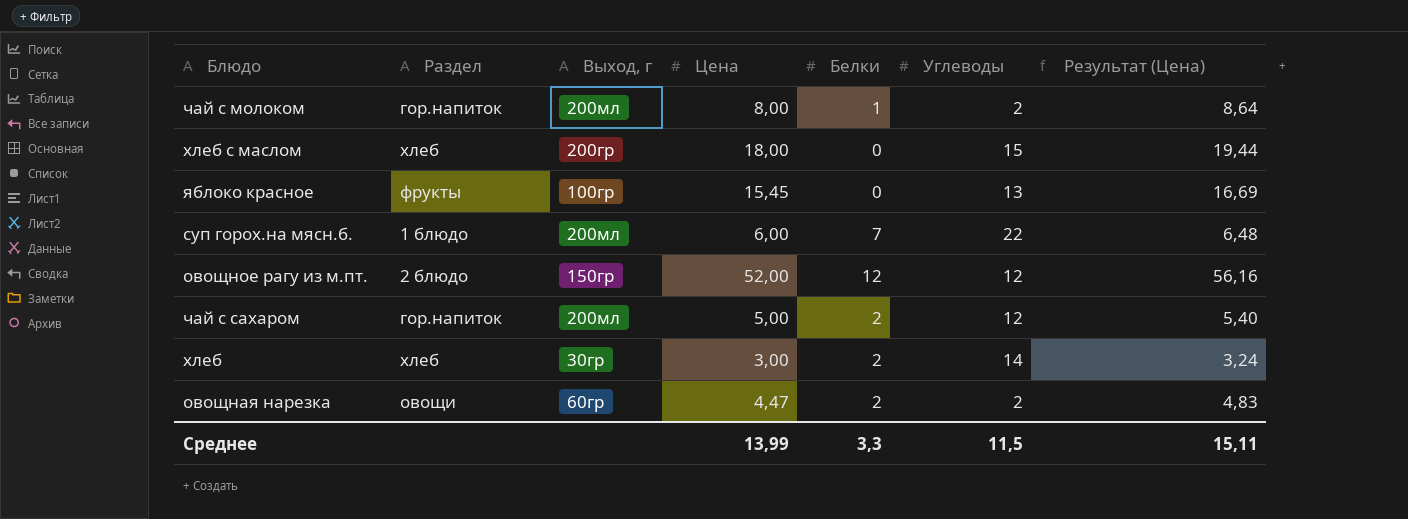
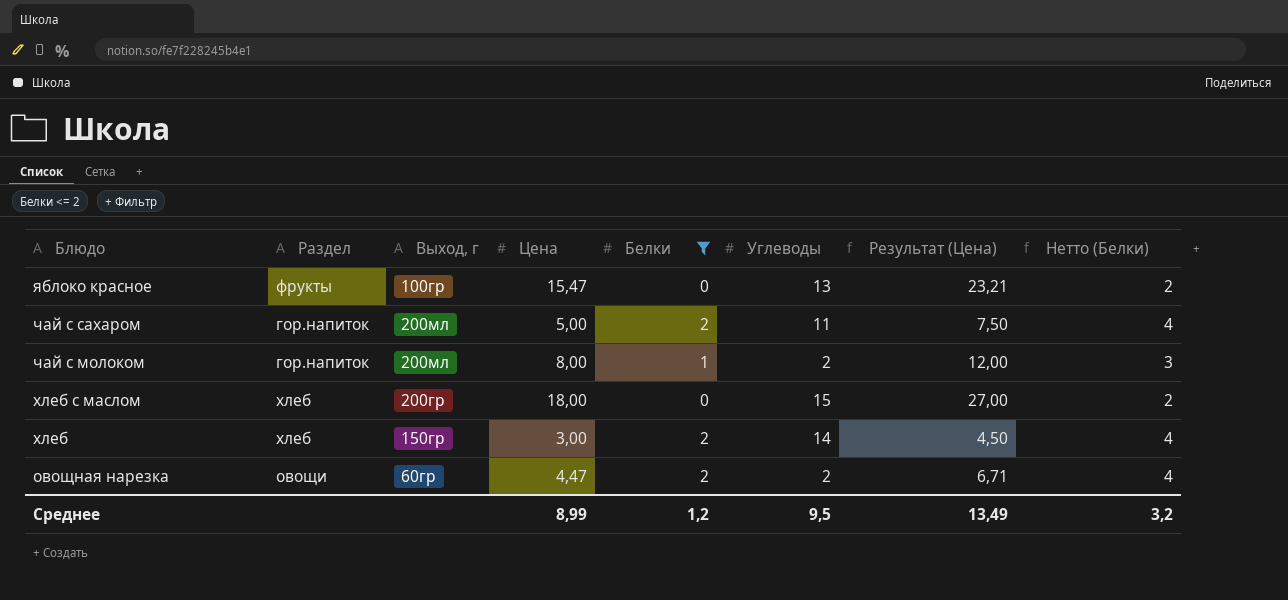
filter: none -> Белки <= 2
row order: none -> Блюдо descending
column Результат (Цена) | formula: [Цена] * 1,08 -> [Цена] * 1,5
column Нетто (Белки) | formula: none -> [Белки] + 2
яблоко красное | Цена: 15,45 -> 15,47
чай с сахаром | Углеводы: 12 -> 11
хлеб | Выход, г: 30гр -> 150гр
Среднее | Цена: 13,99 -> 8,99
Среднее | Белки: 3,3 -> 1,2
Среднее | Углеводы: 11,5 -> 9,5
Среднее | Результат (Цена): 15,11 -> 13,49

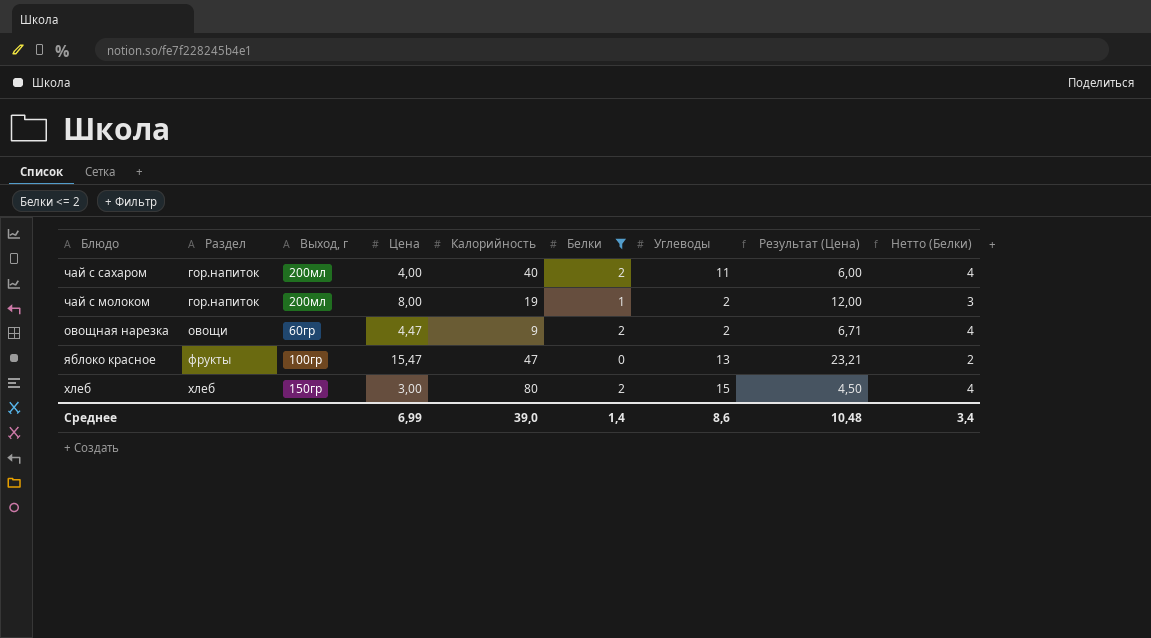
row order: Блюдо descending -> Раздел ascending
column Калорийность | position: none -> 5
row хлеб с маслом: хлеб | 200гр | 18,00 | 0 | 15 | 27,00 | 2 -> none
чай с сахаром | Цена: 5,00 -> 4,00
чай с сахаром | Результат (Цена): 7,50 -> 6,00
хлеб | Углеводы: 14 -> 15
Среднее | Цена: 8,99 -> 6,99
Среднее | Белки: 1,2 -> 1,4
Среднее | Углеводы: 9,5 -> 8,6
Среднее | Результат (Цена): 13,49 -> 10,48
Среднее | Нетто (Белки): 3,2 -> 3,4

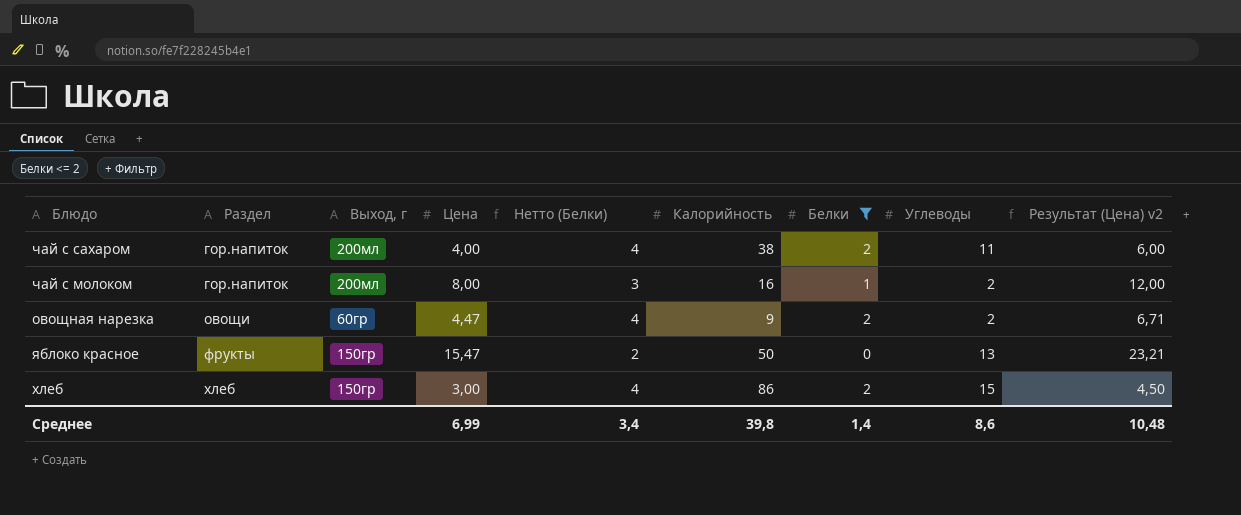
column Нетто (Белки) | position: 9 -> 5
column name: Результат (Цена) -> Результат (Цена) v2
чай с сахаром | Калорийность: 40 -> 38
чай с молоком | Калорийность: 19 -> 16
яблоко красное | Выход, г: 100гр -> 150гр
яблоко красное | Калорийность: 47 -> 50
хлеб | Калорийность: 80 -> 86
Среднее | Калорийность: 39,0 -> 39,8

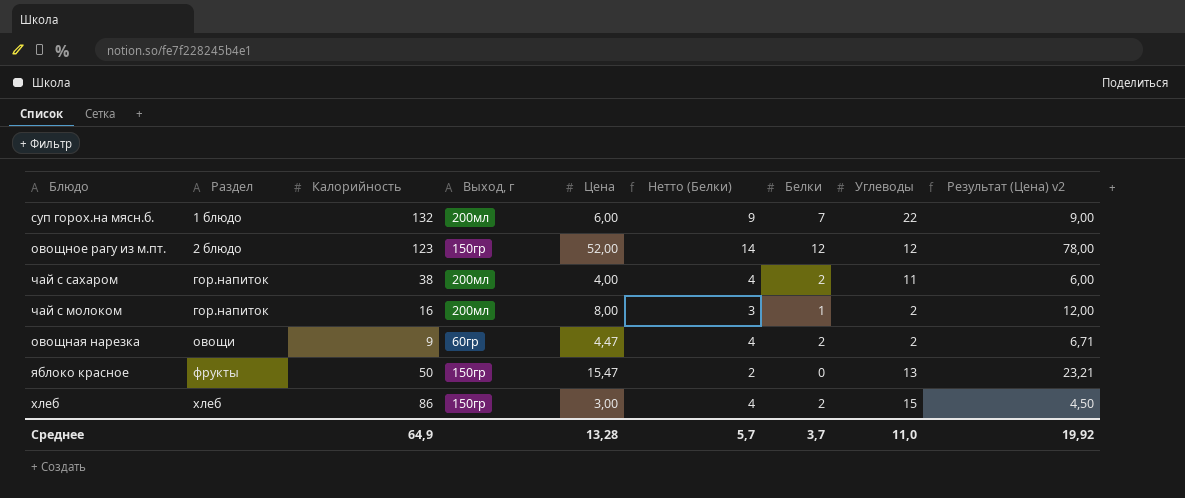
filter: Белки <= 2 -> none
column Калорийность | position: 6 -> 3
Среднее | Калорийность: 39,8 -> 64,9
Среднее | Цена: 6,99 -> 13,28
Среднее | Нетто (Белки): 3,4 -> 5,7
Среднее | Белки: 1,4 -> 3,7
Среднее | Углеводы: 8,6 -> 11,0
Среднее | Результат (Цена) v2: 10,48 -> 19,92

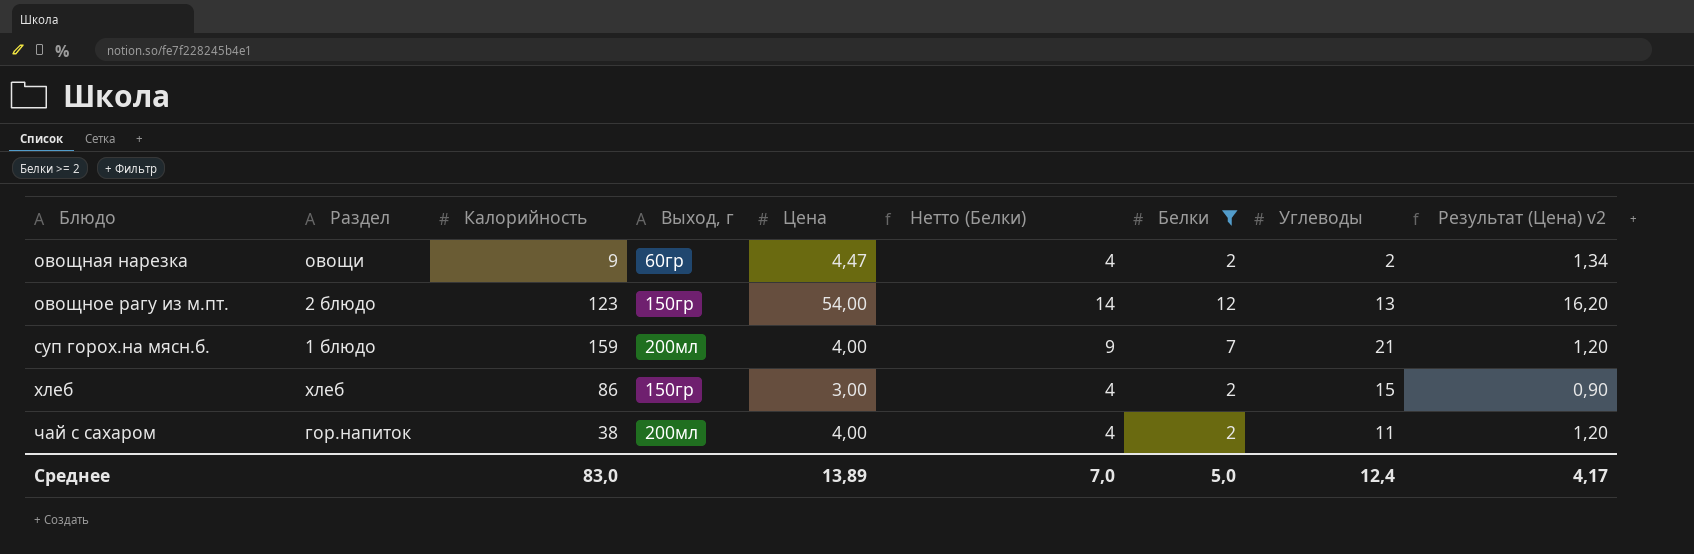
filter: none -> Белки >= 2
row order: Раздел ascending -> Блюдо ascending
column Результат (Цена) v2 | formula: [Цена] * 1,5 -> [Цена] * 0,3
овощное рагу из м.пт. | Цена: 52,00 -> 54,00
овощное рагу из м.пт. | Углеводы: 12 -> 13
суп горох.на мясн.б. | Калорийность: 132 -> 159
суп горох.на мясн.б. | Цена: 6,00 -> 4,00
суп горох.на мясн.б. | Углеводы: 22 -> 21
Среднее | Калорийность: 64,9 -> 83,0
Среднее | Цена: 13,28 -> 13,89
Среднее | Нетто (Белки): 5,7 -> 7,0
Среднее | Белки: 3,7 -> 5,0
Среднее | Углеводы: 11,0 -> 12,4
Среднее | Результат (Цена) v2: 19,92 -> 4,17

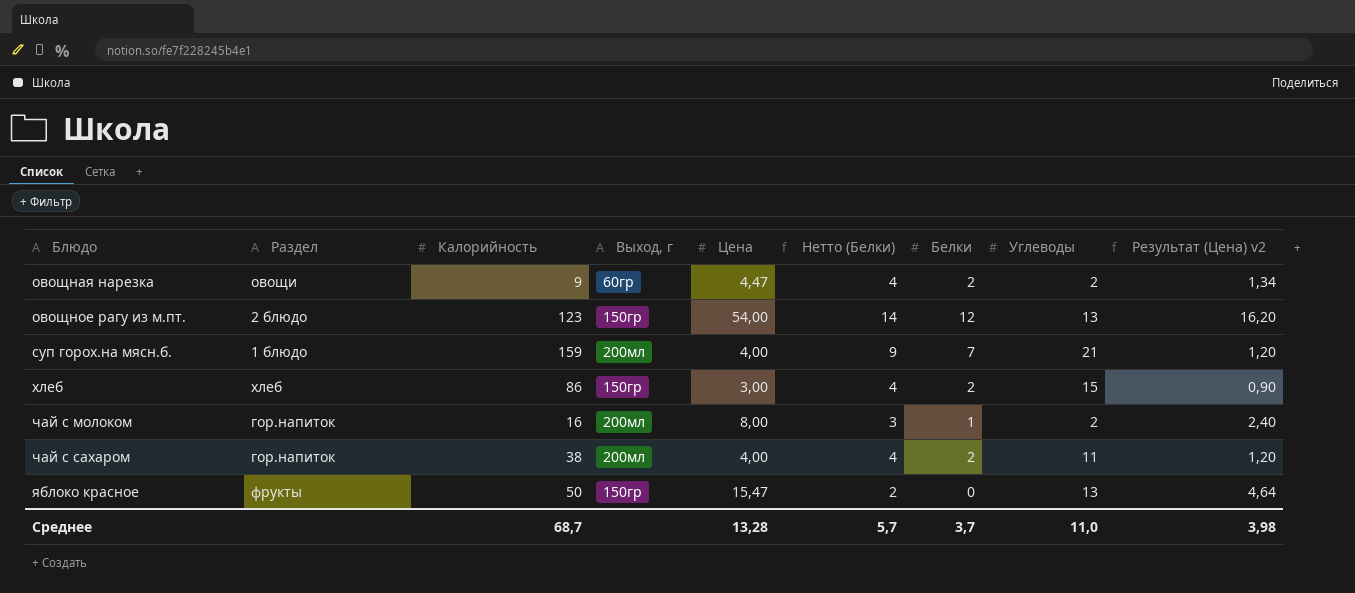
filter: Белки >= 2 -> none
Среднее | Калорийность: 83,0 -> 68,7
Среднее | Цена: 13,89 -> 13,28
Среднее | Нетто (Белки): 7,0 -> 5,7
Среднее | Белки: 5,0 -> 3,7
Среднее | Углеводы: 12,4 -> 11,0
Среднее | Результат (Цена) v2: 4,17 -> 3,98

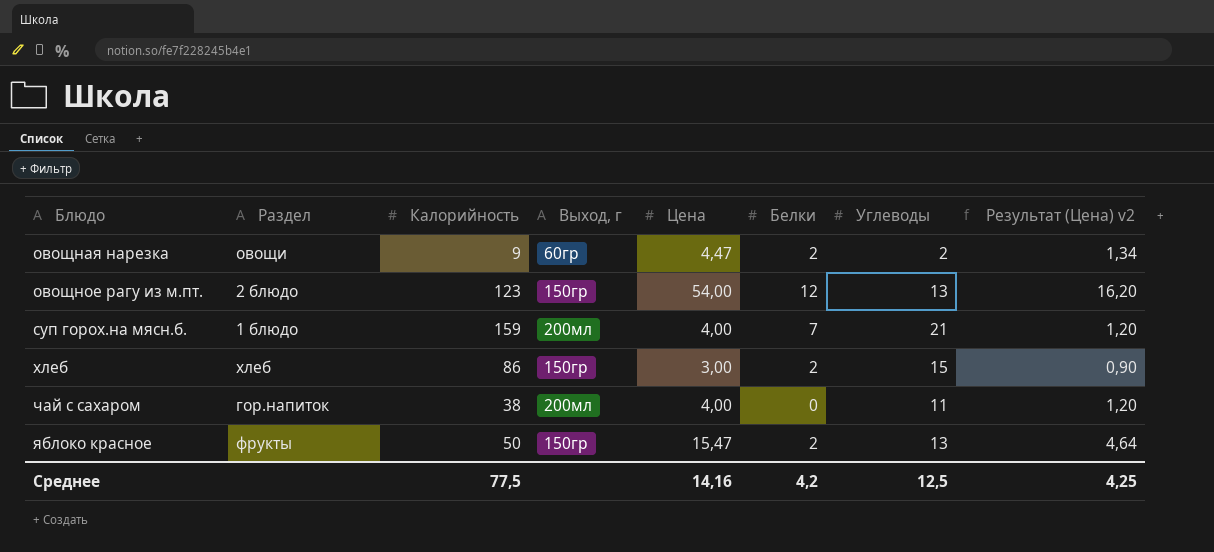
column Нетто (Белки) | formula: [Белки] + 2 -> none
row чай с молоком: гор.напиток | 16 | 200мл | 8,00 | 3 | 1 | 2 | 2,40 -> none
чай с сахаром | Белки: 2 -> 0
яблоко красное | Белки: 0 -> 2
Среднее | Калорийность: 68,7 -> 77,5
Среднее | Цена: 13,28 -> 14,16
Среднее | Белки: 3,7 -> 4,2
Среднее | Углеводы: 11,0 -> 12,5
Среднее | Результат (Цена) v2: 3,98 -> 4,25

